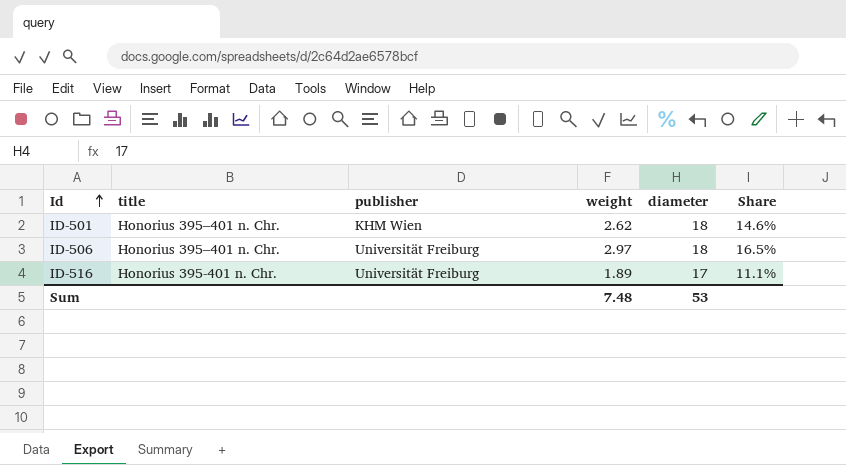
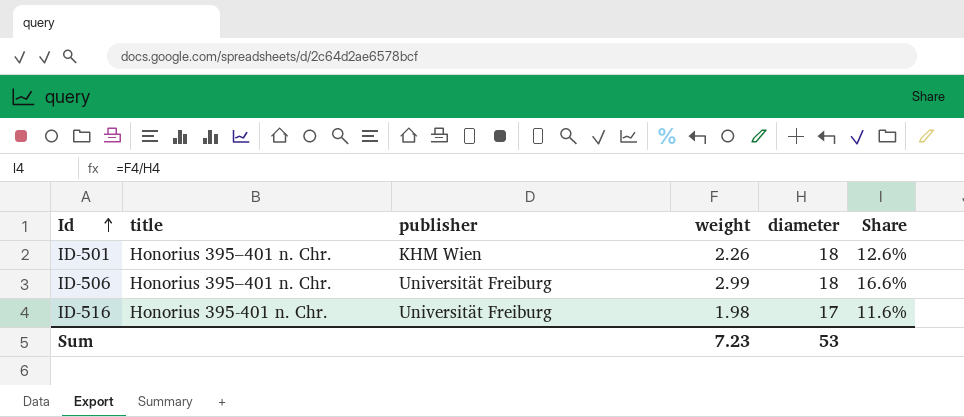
ID-501 | weight: 2.62 -> 2.26
ID-501 | Share: 14.6% -> 12.6%
ID-506 | weight: 2.97 -> 2.99
ID-506 | Share: 16.5% -> 16.6%
ID-516 | weight: 1.89 -> 1.98
ID-516 | Share: 11.1% -> 11.6%
Sum | weight: 7.48 -> 7.23

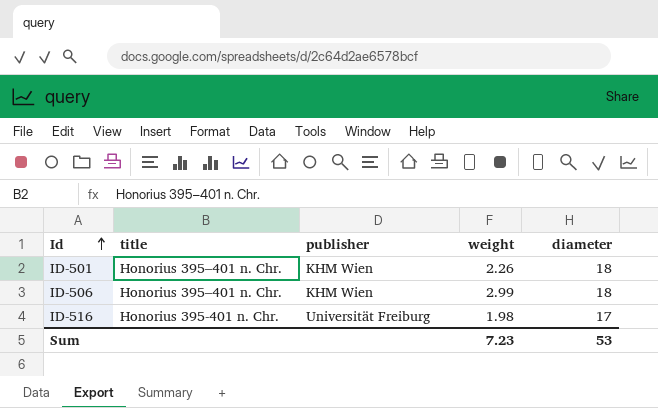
column Share | formula: [weight] / [diameter] -> none
ID-506 | publisher: Universität Freiburg -> KHM Wien

